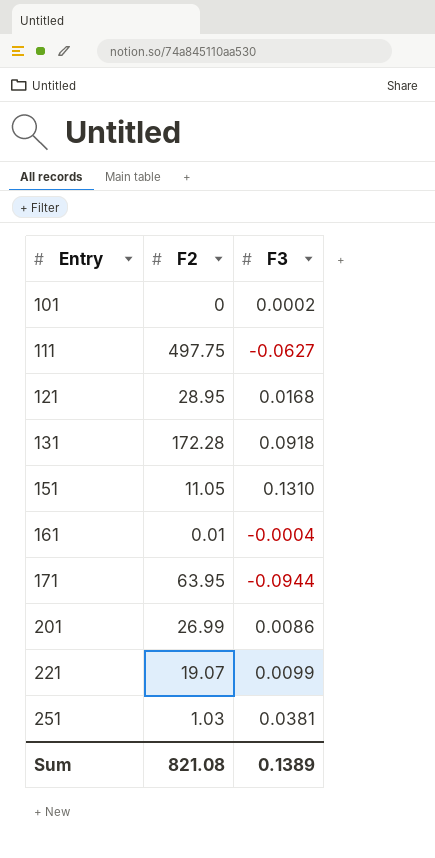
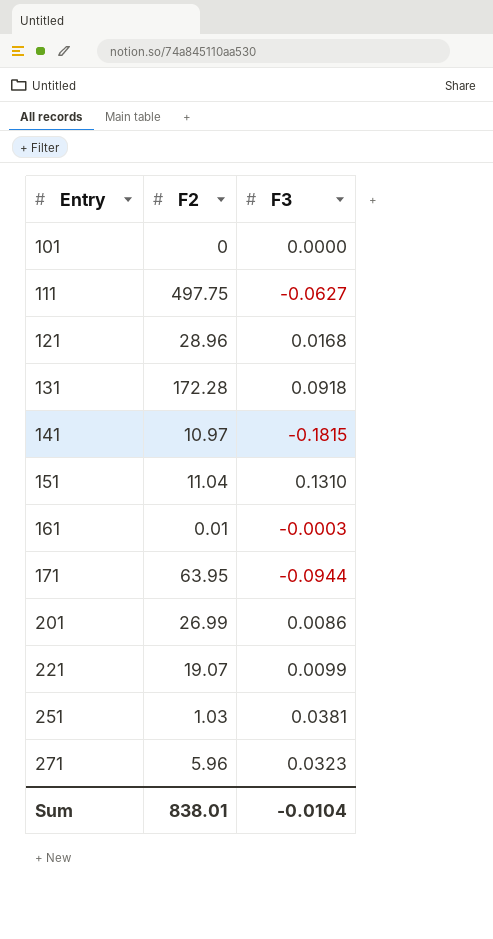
101 | F3: 0.0002 -> 0.0000
121 | F2: 28.95 -> 28.96
row 141: none -> 10.97 | -0.1815
151 | F2: 11.05 -> 11.04
161 | F3: -0.0004 -> -0.0003
row 271: none -> 5.96 | 0.0323
Sum | F2: 821.08 -> 838.01
Sum | F3: 0.1389 -> -0.0104

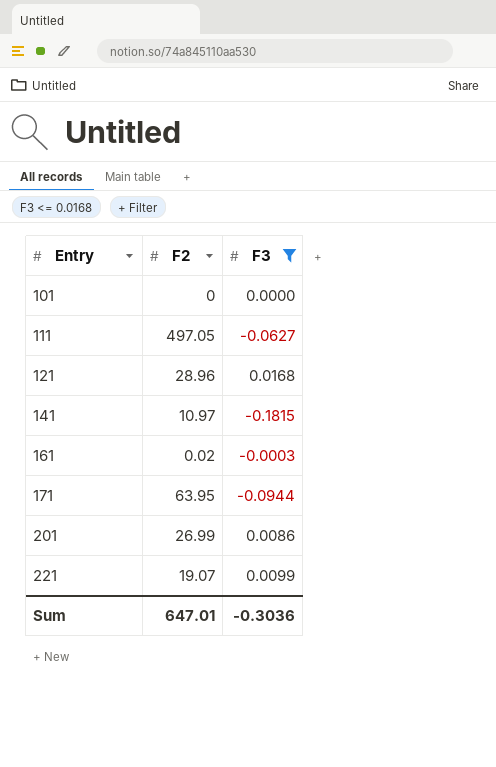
filter: none -> F3 <= 0.0168
111 | F2: 497.75 -> 497.05
161 | F2: 0.01 -> 0.02
Sum | F2: 838.01 -> 647.01
Sum | F3: -0.0104 -> -0.3036

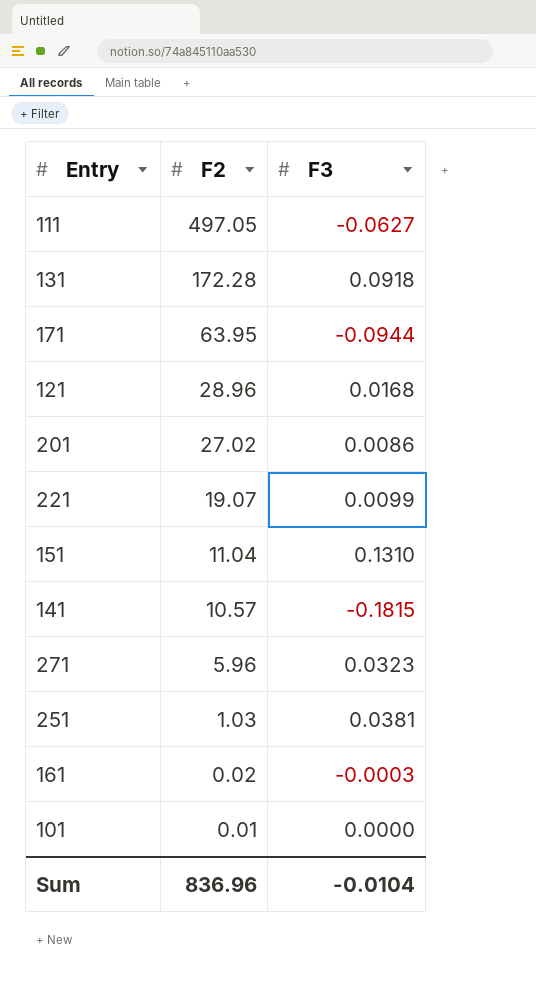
filter: F3 <= 0.0168 -> none
row order: Entry ascending -> F2 descending
201 | F2: 26.99 -> 27.02
141 | F2: 10.97 -> 10.57
101 | F2: 0 -> 0.01
Sum | F2: 647.01 -> 836.96
Sum | F3: -0.3036 -> -0.0104

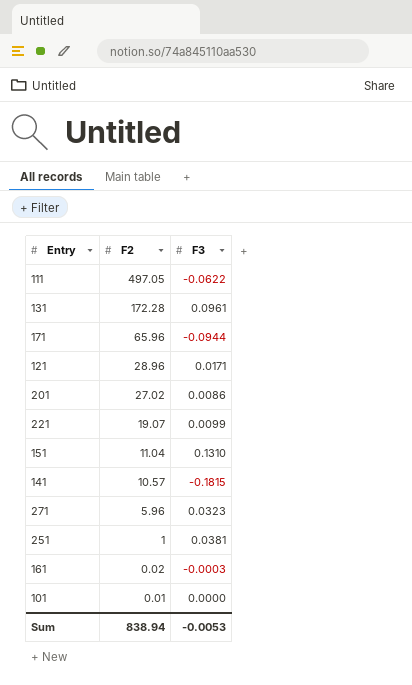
111 | F3: -0.0627 -> -0.0622
131 | F3: 0.0918 -> 0.0961
171 | F2: 63.95 -> 65.96
121 | F3: 0.0168 -> 0.0171
251 | F2: 1.03 -> 1
Sum | F2: 836.96 -> 838.94
Sum | F3: -0.0104 -> -0.0053

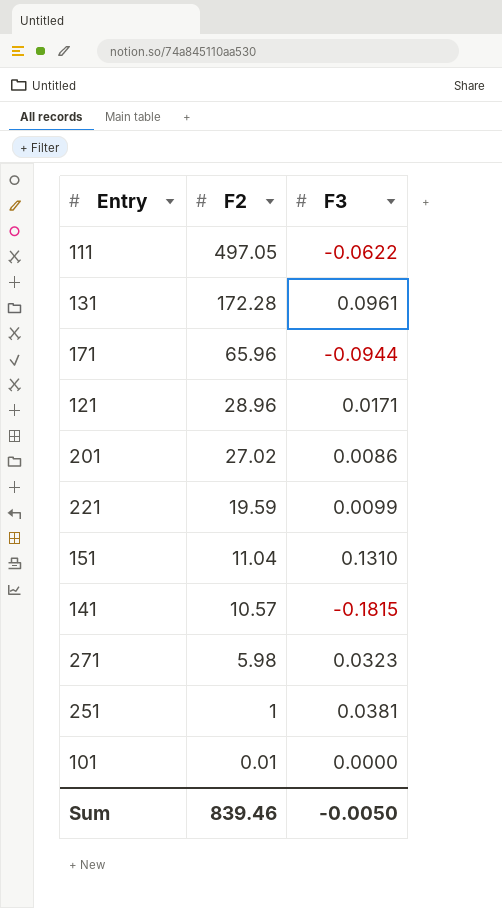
row 161: 0.02 | -0.0003 -> none
221 | F2: 19.07 -> 19.59
271 | F2: 5.96 -> 5.98
Sum | F2: 838.94 -> 839.46
Sum | F3: -0.0053 -> -0.0050

